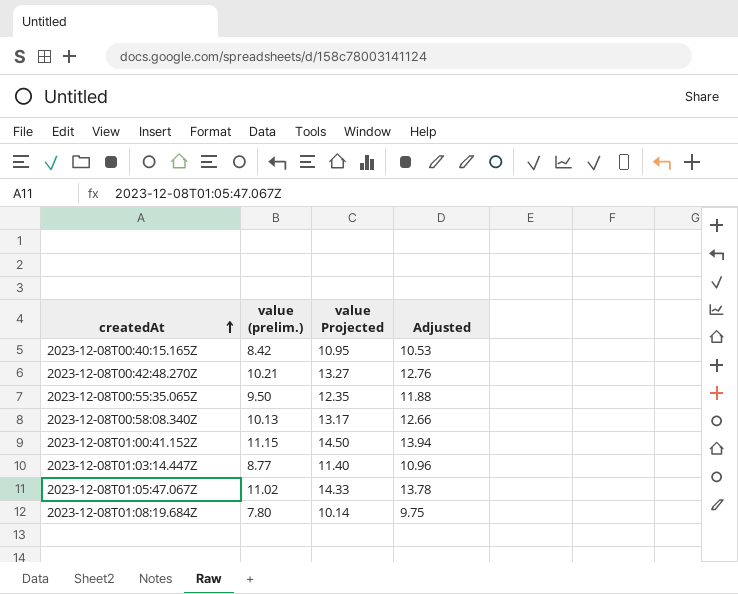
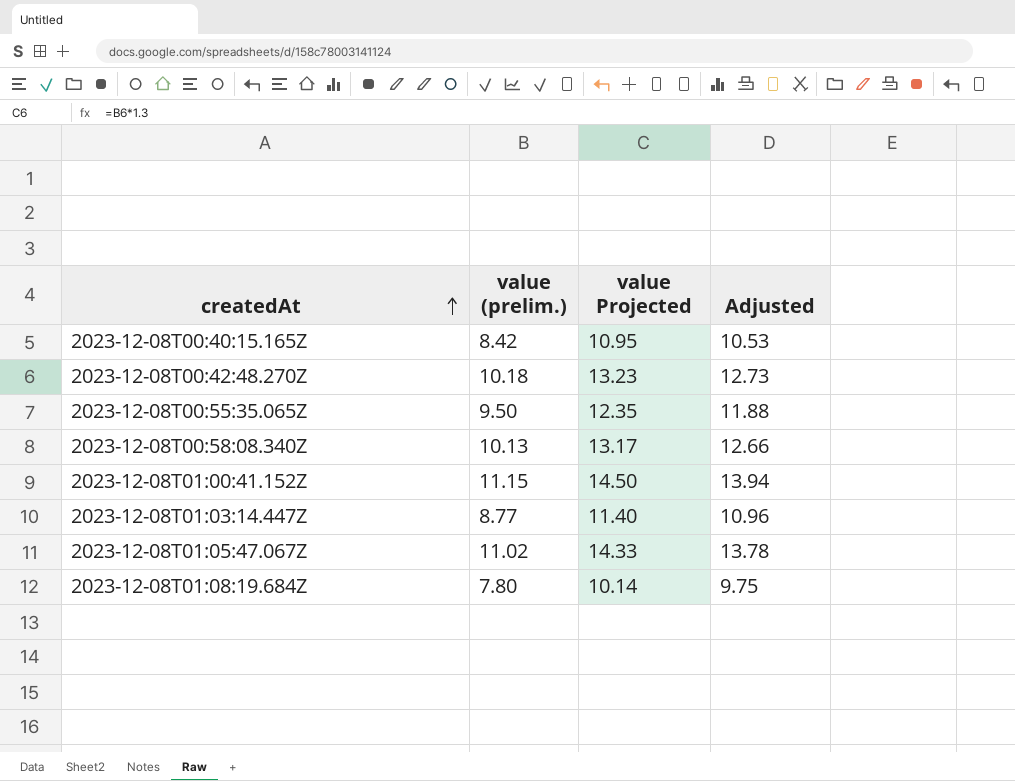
2023-12-08T00:42:48.270Z | value (prelim.): 10.21 -> 10.18
2023-12-08T00:42:48.270Z | value Projected: 13.27 -> 13.23
2023-12-08T00:42:48.270Z | Adjusted: 12.76 -> 12.73

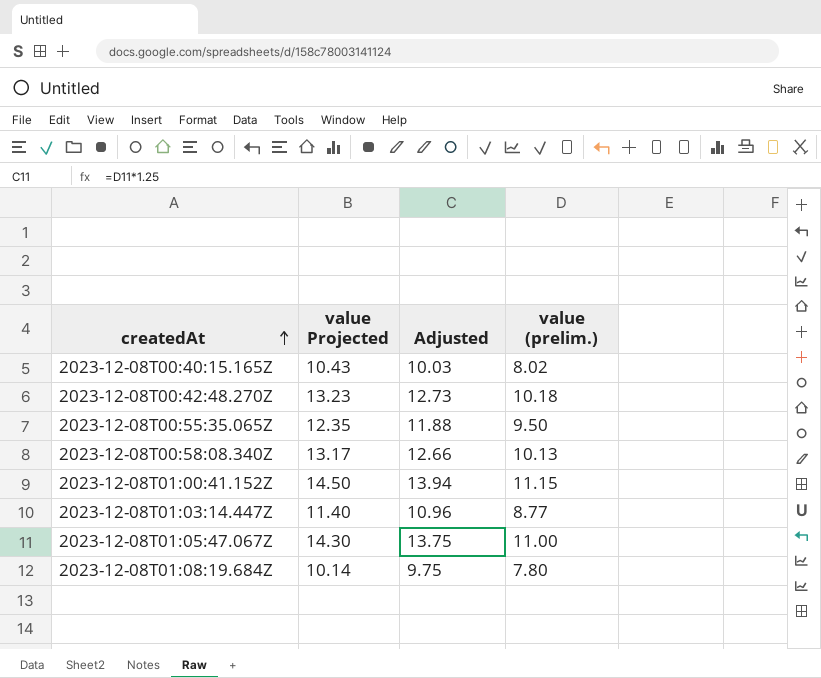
column value (prelim.) | position: 2 -> 4
2023-12-08T00:40:15.165Z | value Projected: 10.95 -> 10.43
2023-12-08T00:40:15.165Z | Adjusted: 10.53 -> 10.03
2023-12-08T00:40:15.165Z | value (prelim.): 8.42 -> 8.02
2023-12-08T01:05:47.067Z | value Projected: 14.33 -> 14.30
2023-12-08T01:05:47.067Z | Adjusted: 13.78 -> 13.75
2023-12-08T01:05:47.067Z | value (prelim.): 11.02 -> 11.00

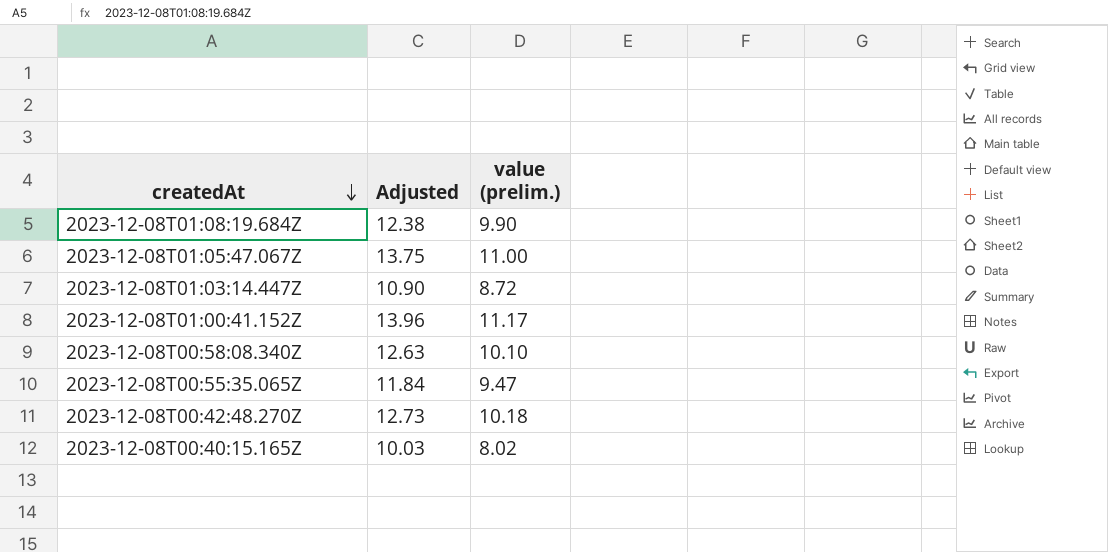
row order: createdAt ascending -> createdAt descending
column value Projected | formula: [value (prelim.)] * 1.3 -> none
2023-12-08T01:08:19.684Z | Adjusted: 9.75 -> 12.38
2023-12-08T01:08:19.684Z | value (prelim.): 7.80 -> 9.90
2023-12-08T01:03:14.447Z | Adjusted: 10.96 -> 10.90
2023-12-08T01:03:14.447Z | value (prelim.): 8.77 -> 8.72
2023-12-08T01:00:41.152Z | Adjusted: 13.94 -> 13.96
2023-12-08T01:00:41.152Z | value (prelim.): 11.15 -> 11.17
2023-12-08T00:58:08.340Z | Adjusted: 12.66 -> 12.63
2023-12-08T00:58:08.340Z | value (prelim.): 10.13 -> 10.10
2023-12-08T00:55:35.065Z | Adjusted: 11.88 -> 11.84
2023-12-08T00:55:35.065Z | value (prelim.): 9.50 -> 9.47

